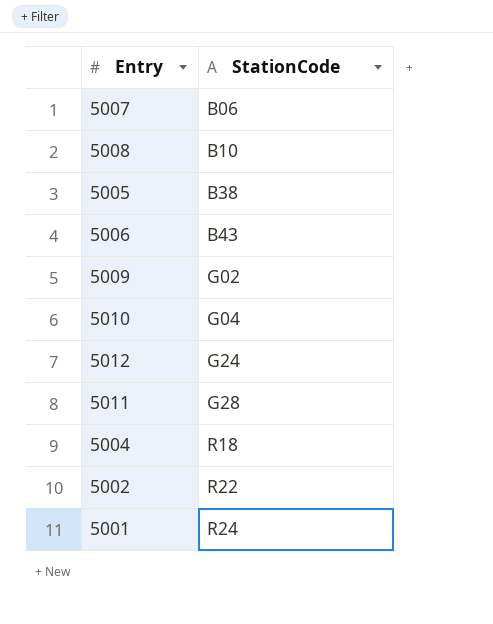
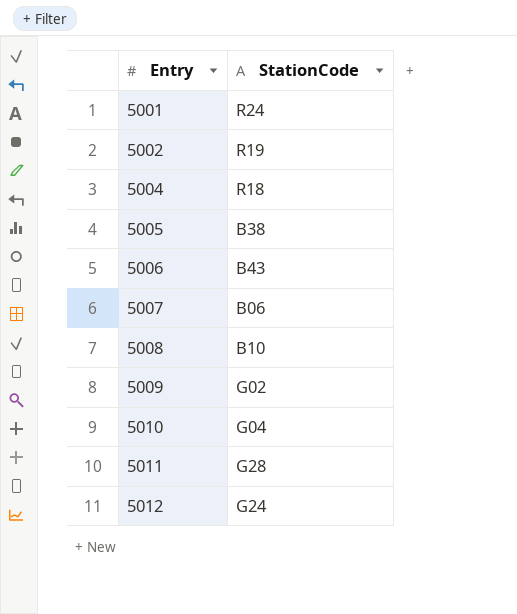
row order: StationCode ascending -> Entry ascending
5002 | StationCode: R22 -> R19

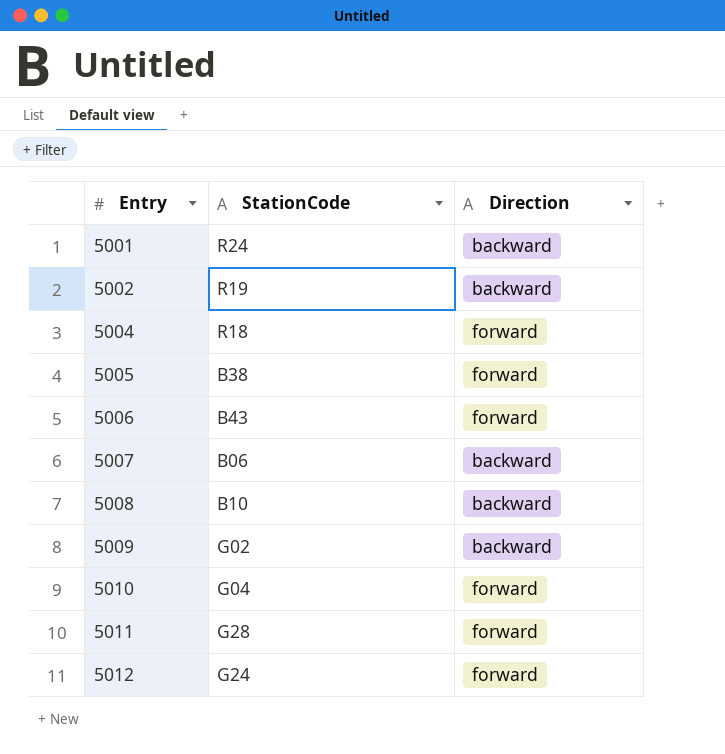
column Direction | position: none -> 3

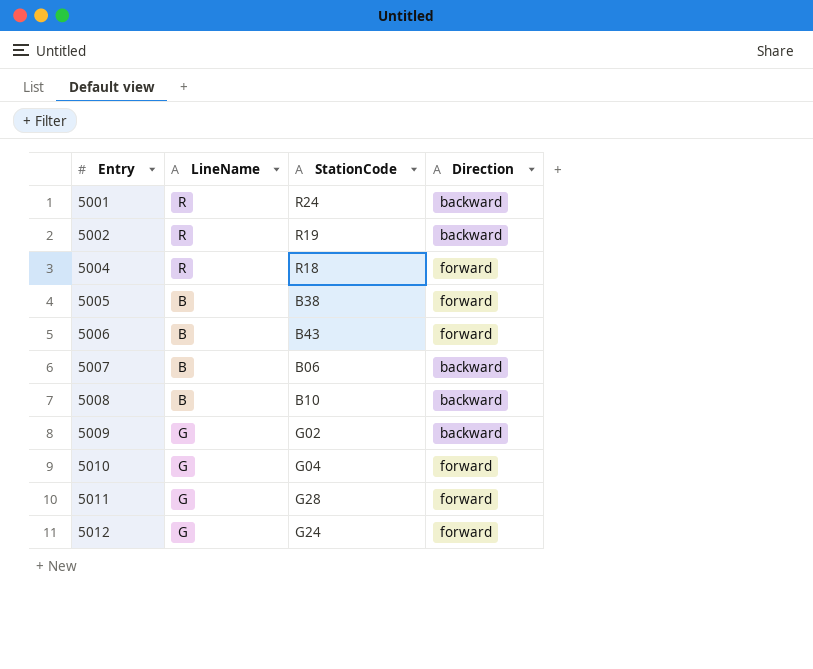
column LineName | position: none -> 2

